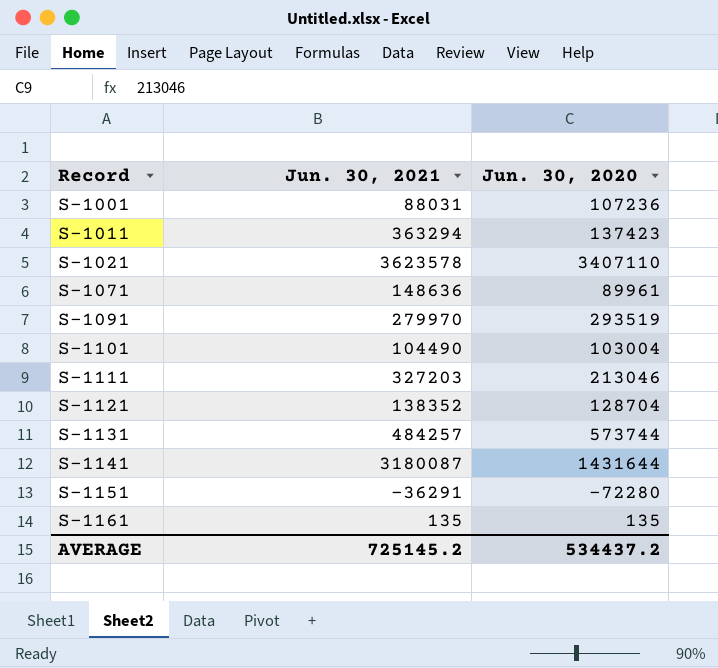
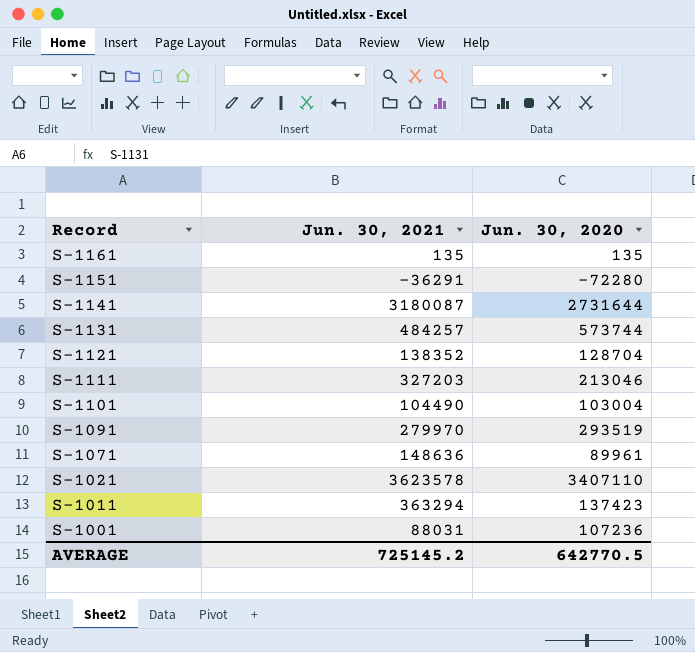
row order: Record ascending -> Record descending
S-1141 | Jun. 30, 2020: 1431644 -> 2731644
AVERAGE | Jun. 30, 2020: 534437.2 -> 642770.5

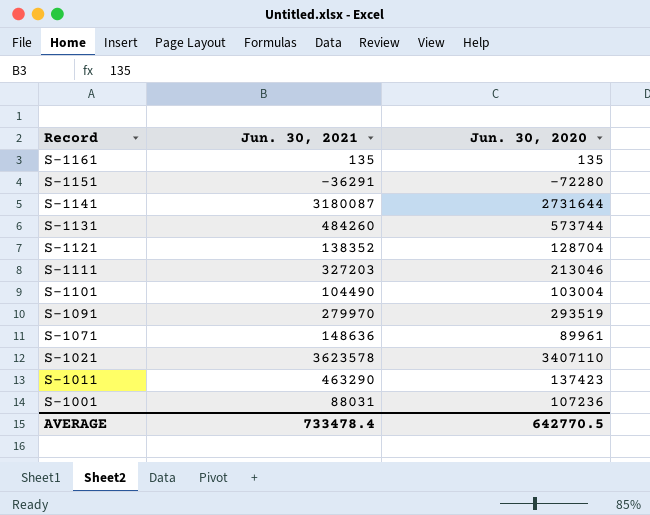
S-1131 | Jun. 30, 2021: 484257 -> 484260
S-1011 | Jun. 30, 2021: 363294 -> 463290
AVERAGE | Jun. 30, 2021: 725145.2 -> 733478.4

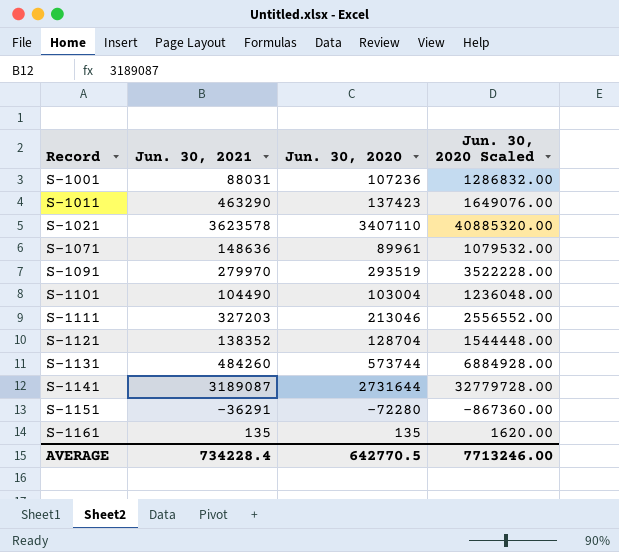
row order: Record descending -> Record ascending
column Jun. 30, 2020 Scaled | formula: none -> [Jun. 30, 2020] * 12
S-1141 | Jun. 30, 2021: 3180087 -> 3189087
AVERAGE | Jun. 30, 2021: 733478.4 -> 734228.4

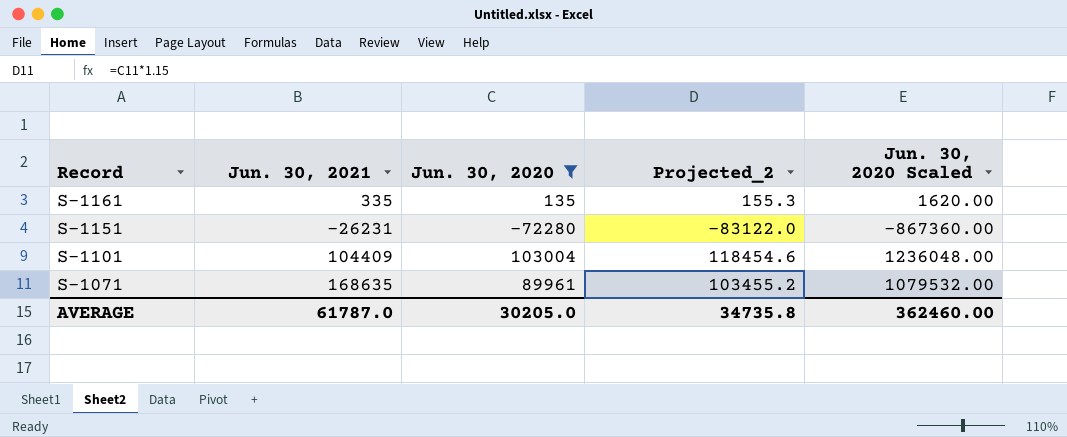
filter: none -> Jun. 30, 2020 <= 103004
row order: Record ascending -> Record descending
column Projected_2 | formula: none -> [Jun. 30, 2020] * 1.15
S-1161 | Jun. 30, 2021: 135 -> 335
S-1151 | Jun. 30, 2021: -36291 -> -26231
S-1101 | Jun. 30, 2021: 104490 -> 104409
S-1071 | Jun. 30, 2021: 148636 -> 168635
AVERAGE | Jun. 30, 2021: 734228.4 -> 61787.0
AVERAGE | Jun. 30, 2020: 642770.5 -> 30205.0
AVERAGE | Jun. 30, 2020 Scaled: 7713246.00 -> 362460.00

